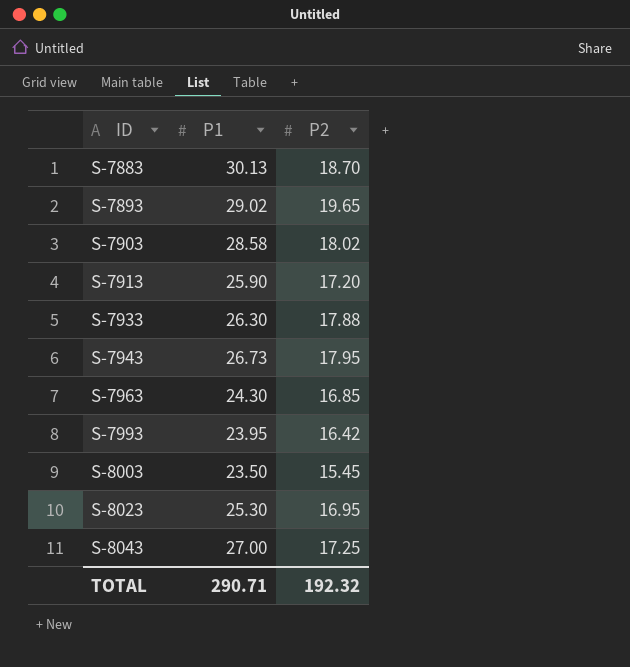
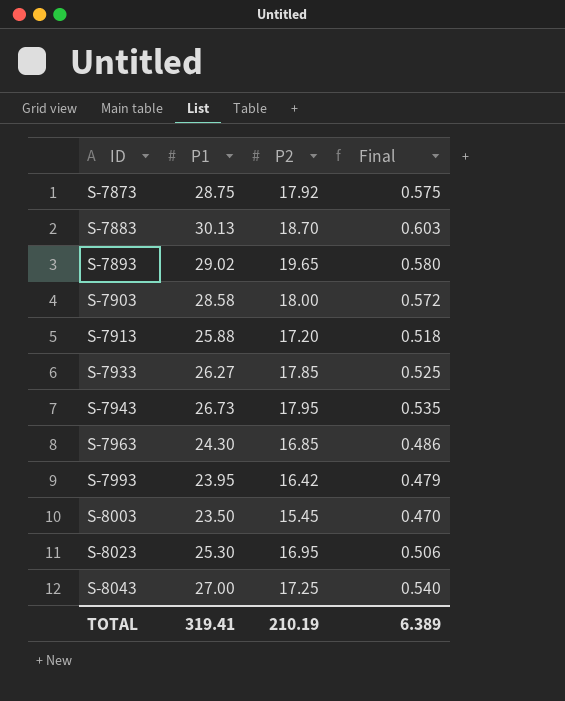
column Final | formula: none -> [P1] * 0.02
row S-7873: none -> 28.75 | 17.92 | 0.575
S-7903 | P2: 18.02 -> 18.00
S-7913 | P1: 25.90 -> 25.88
S-7933 | P1: 26.30 -> 26.27
S-7933 | P2: 17.88 -> 17.85
TOTAL | P1: 290.71 -> 319.41
TOTAL | P2: 192.32 -> 210.19

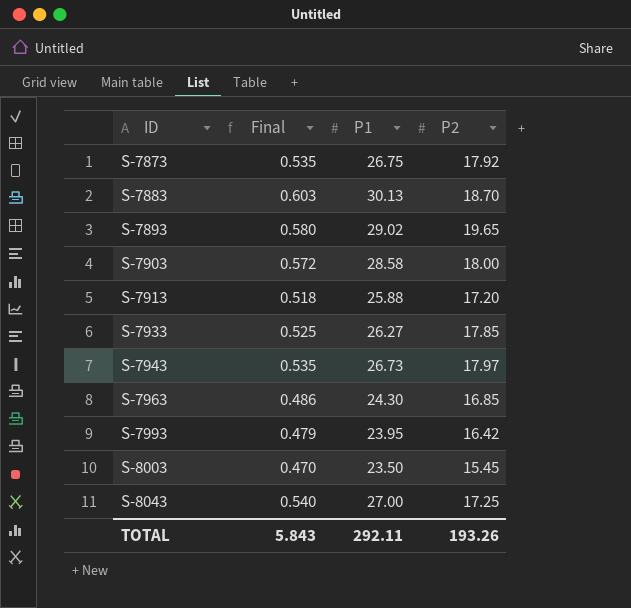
column Final | position: 4 -> 2
row S-8023: 25.30 | 16.95 | 0.506 -> none
S-7873 | Final: 0.575 -> 0.535
S-7873 | P1: 28.75 -> 26.75
S-7943 | P2: 17.95 -> 17.97
TOTAL | Final: 6.389 -> 5.843
TOTAL | P1: 319.41 -> 292.11
TOTAL | P2: 210.19 -> 193.26

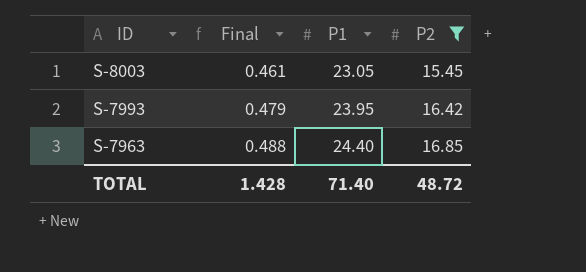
filter: none -> P2 <= 16.85
row order: ID ascending -> ID descending
S-8003 | Final: 0.470 -> 0.461
S-8003 | P1: 23.50 -> 23.05
S-7963 | Final: 0.486 -> 0.488
S-7963 | P1: 24.30 -> 24.40
TOTAL | Final: 5.843 -> 1.428
TOTAL | P1: 292.11 -> 71.40
TOTAL | P2: 193.26 -> 48.72

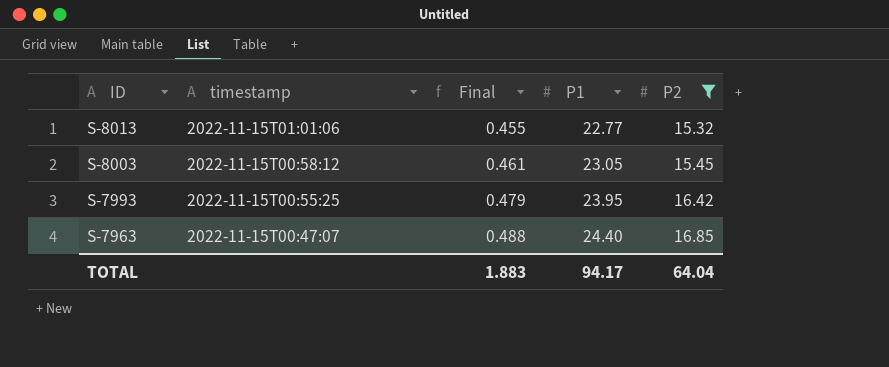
column timestamp | position: none -> 2
row S-8013: none -> 2022-11-15T01:01:06 | 0.455 | 22.77 | 15.32
TOTAL | Final: 1.428 -> 1.883
TOTAL | P1: 71.40 -> 94.17
TOTAL | P2: 48.72 -> 64.04

